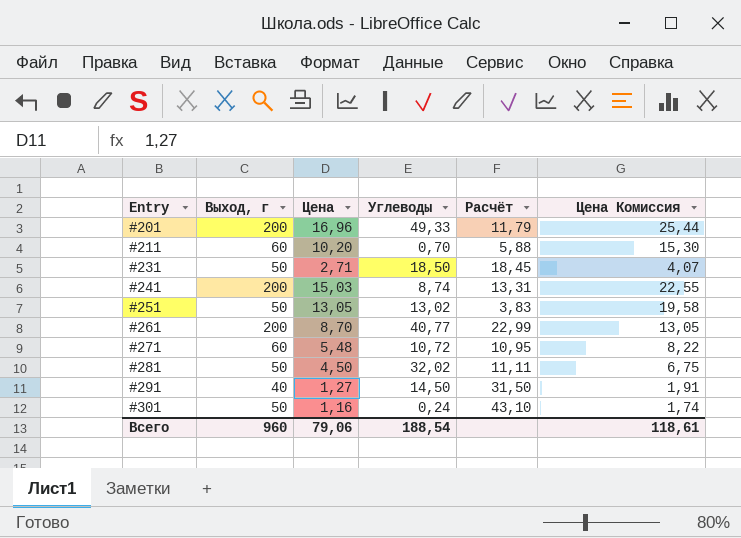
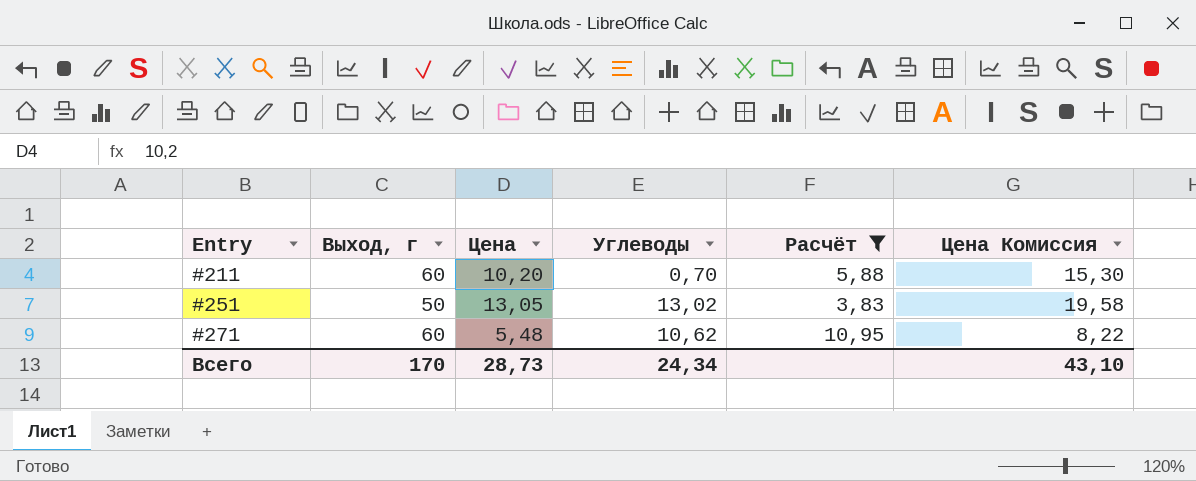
filter: none -> Расчёт <= 10,95
#271 | Углеводы: 10,72 -> 10,62
Всего | Выход, г: 960 -> 170
Всего | Цена: 79,06 -> 28,73
Всего | Углеводы: 188,54 -> 24,34
Всего | Цена Комиссия: 118,61 -> 43,10

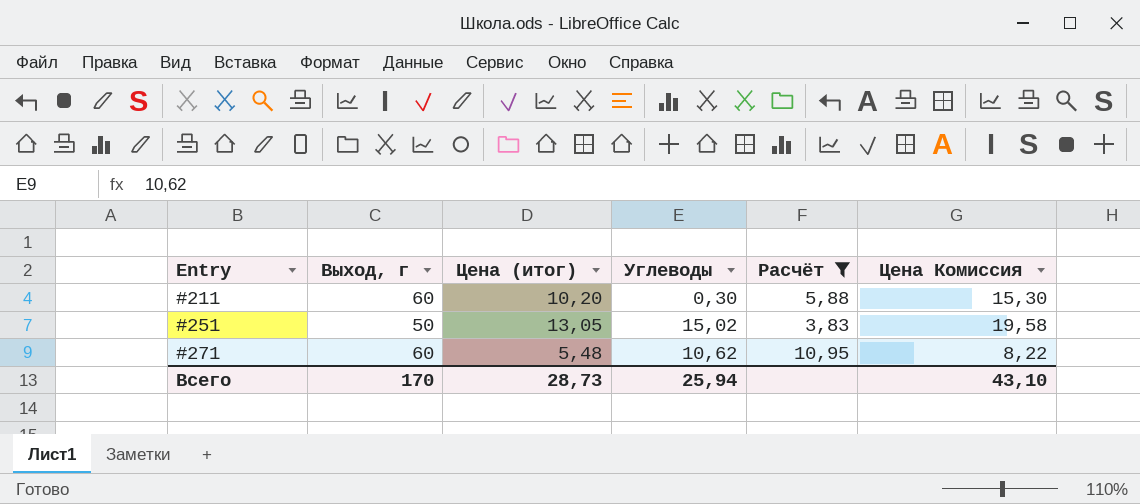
column name: Цена -> Цена (итог)
#211 | Углеводы: 0,70 -> 0,30
#251 | Углеводы: 13,02 -> 15,02
Всего | Углеводы: 24,34 -> 25,94

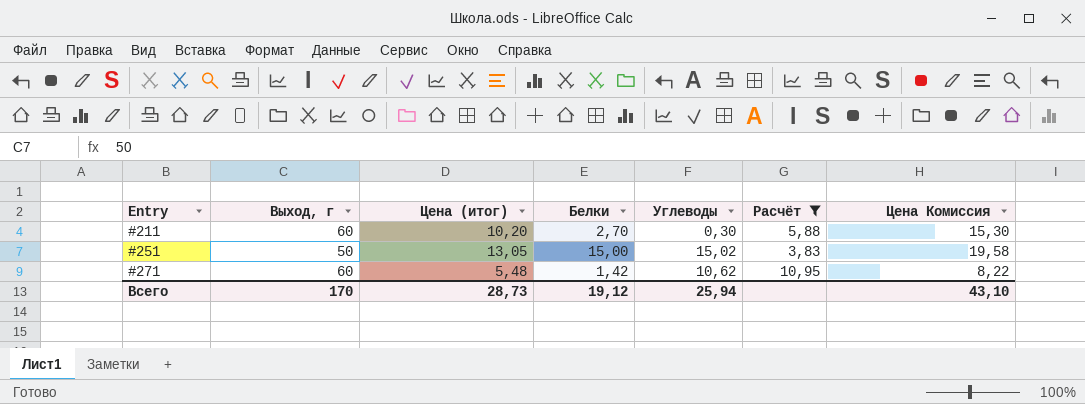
column Белки | position: none -> 4

